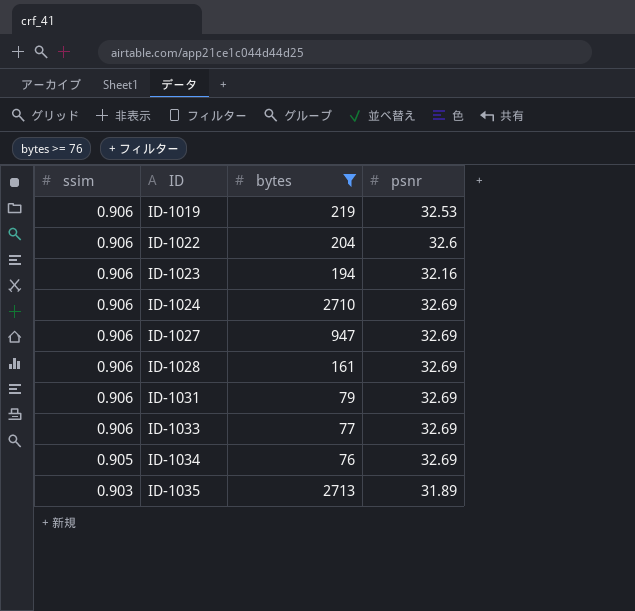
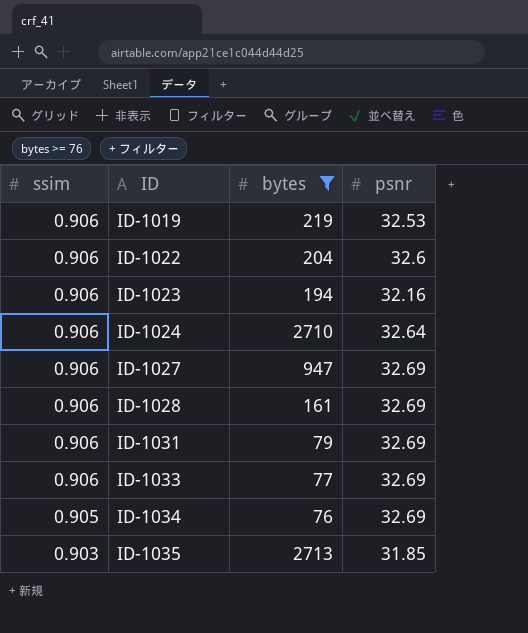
ID-1024 | psnr: 32.69 -> 32.64
ID-1035 | psnr: 31.89 -> 31.85

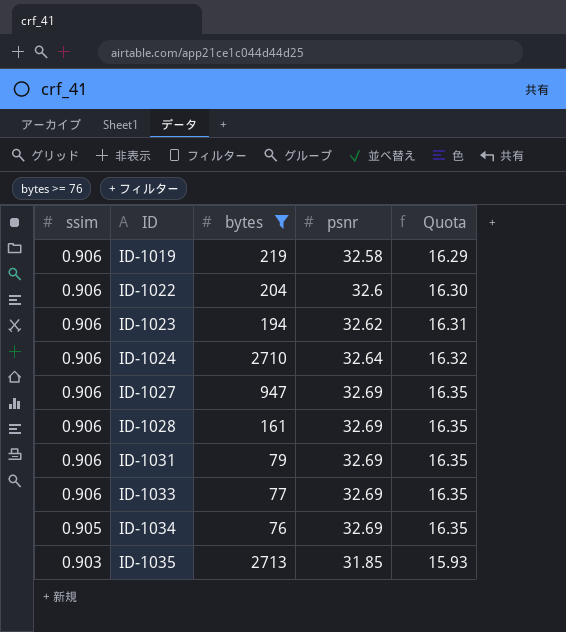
column Quota | formula: none -> [psnr] * 0.5
ID-1019 | psnr: 32.53 -> 32.58
ID-1023 | psnr: 32.16 -> 32.62

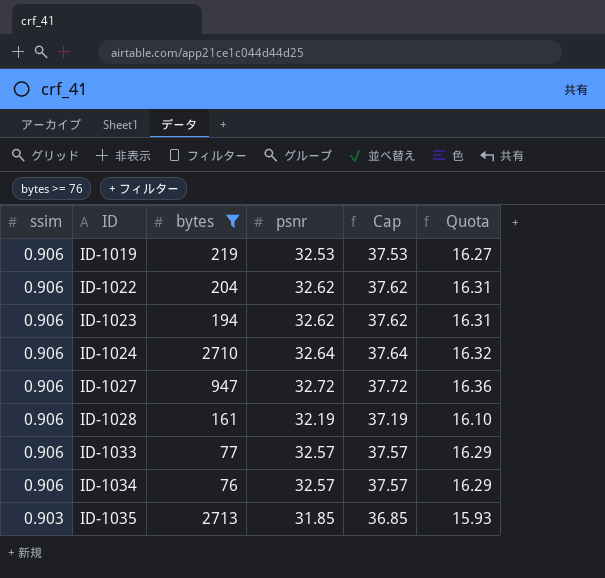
column Cap | formula: none -> [psnr] + 5
row ID-1031: 0.906 | 79 | 32.69 | 16.35 -> none
ID-1019 | psnr: 32.58 -> 32.53
ID-1019 | Quota: 16.29 -> 16.27
ID-1022 | psnr: 32.6 -> 32.62
ID-1022 | Quota: 16.30 -> 16.31
ID-1027 | psnr: 32.69 -> 32.72
ID-1027 | Quota: 16.35 -> 16.36
ID-1028 | psnr: 32.69 -> 32.19
ID-1028 | Quota: 16.35 -> 16.10
ID-1033 | psnr: 32.69 -> 32.57
ID-1033 | Quota: 16.35 -> 16.29
ID-1034 | ssim: 0.905 -> 0.906
ID-1034 | psnr: 32.69 -> 32.57
ID-1034 | Quota: 16.35 -> 16.29

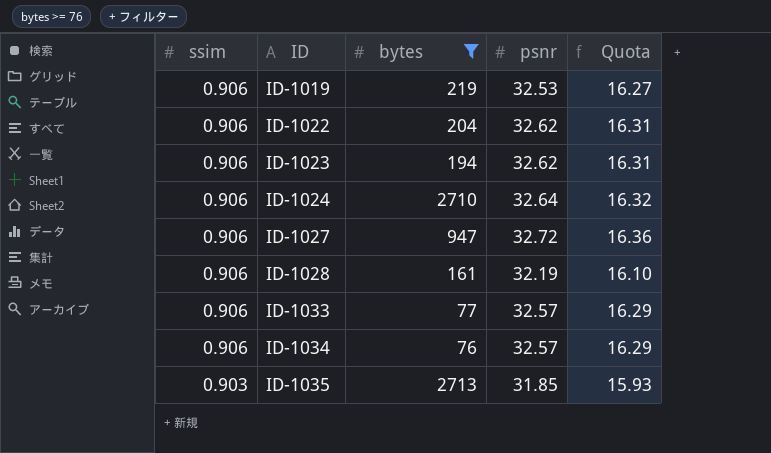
column Cap | formula: [psnr] + 5 -> none

